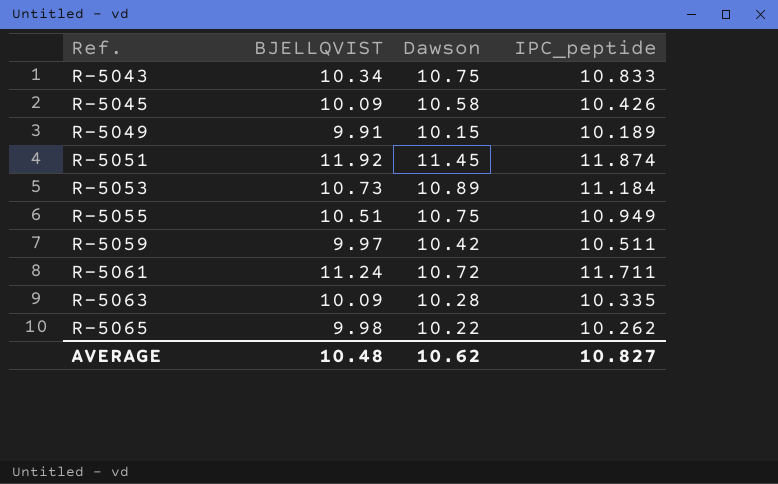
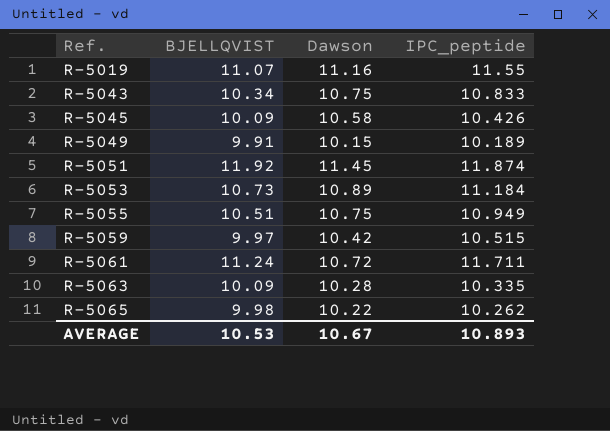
row R-5019: none -> 11.07 | 11.16 | 11.55
R-5059 | IPC_peptide: 10.511 -> 10.515
AVERAGE | BJELLQVIST: 10.48 -> 10.53
AVERAGE | Dawson: 10.62 -> 10.67
AVERAGE | IPC_peptide: 10.827 -> 10.893

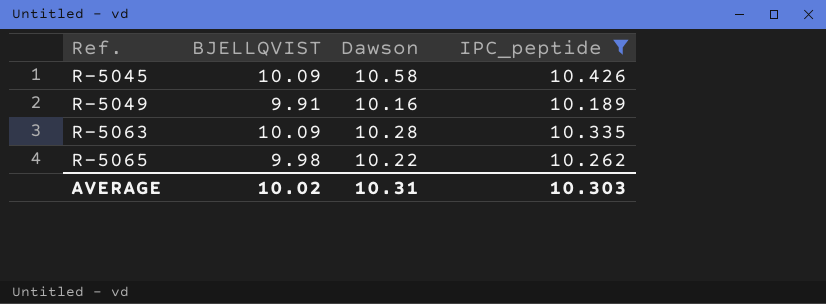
filter: none -> IPC_peptide <= 10.426
R-5049 | Dawson: 10.15 -> 10.16
AVERAGE | BJELLQVIST: 10.53 -> 10.02
AVERAGE | Dawson: 10.67 -> 10.31
AVERAGE | IPC_peptide: 10.893 -> 10.303

